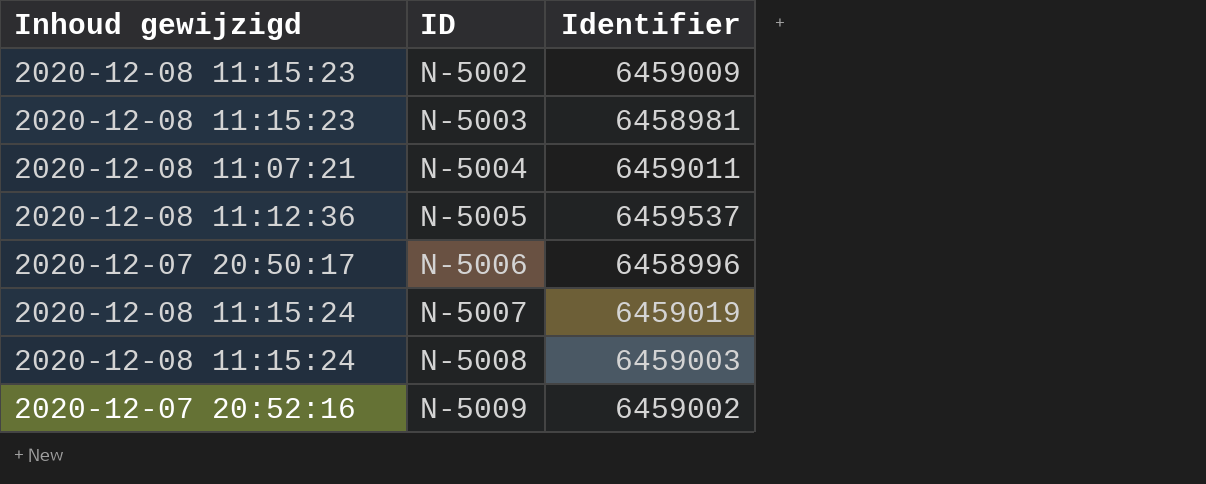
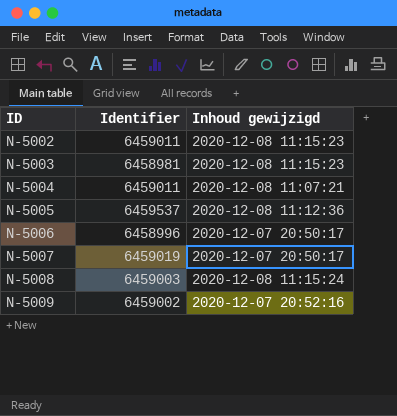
column Inhoud gewijzigd | position: 1 -> 3
N-5002 | Identifier: 6459009 -> 6459011
N-5007 | Inhoud gewijzigd: 2020-12-08 11:15:24 -> 2020-12-07 20:50:17

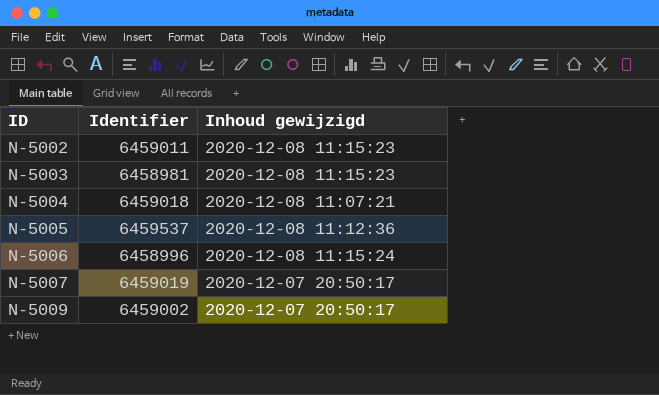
row N-5008: 6459003 | 2020-12-08 11:15:24 -> none
N-5004 | Identifier: 6459011 -> 6459018
N-5006 | Inhoud gewijzigd: 2020-12-07 20:50:17 -> 2020-12-08 11:15:24
N-5009 | Inhoud gewijzigd: 2020-12-07 20:52:16 -> 2020-12-07 20:50:17

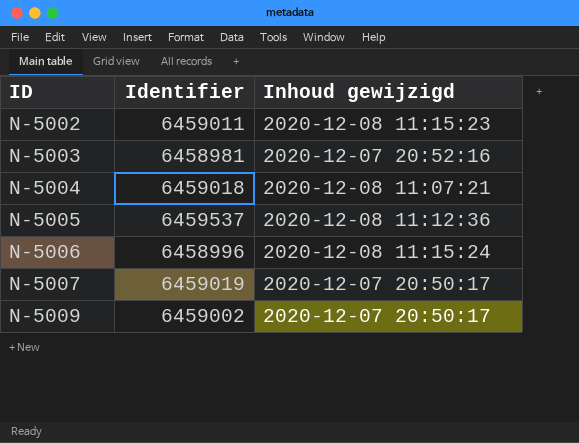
N-5003 | Inhoud gewijzigd: 2020-12-08 11:15:23 -> 2020-12-07 20:52:16

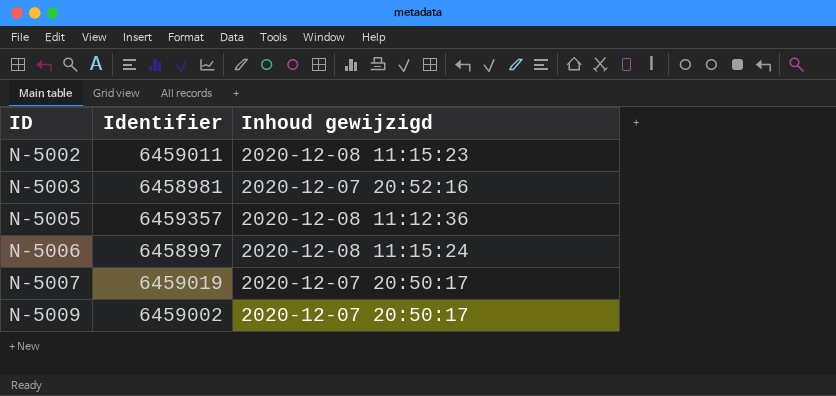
row N-5004: 6459018 | 2020-12-08 11:07:21 -> none
N-5005 | Identifier: 6459537 -> 6459357
N-5006 | Identifier: 6458996 -> 6458997

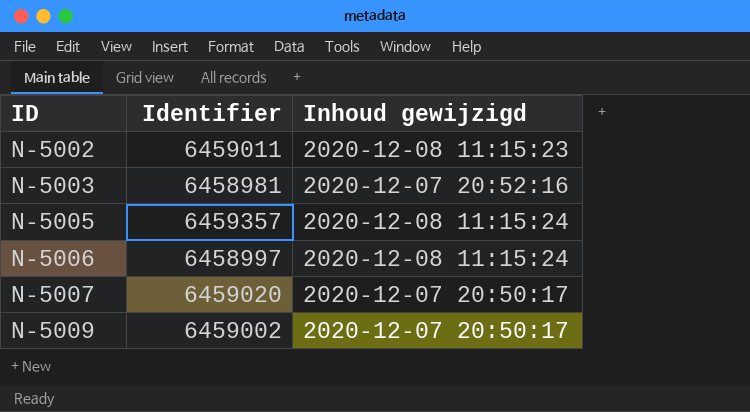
N-5005 | Inhoud gewijzigd: 2020-12-08 11:12:36 -> 2020-12-08 11:15:24
N-5007 | Identifier: 6459019 -> 6459020

